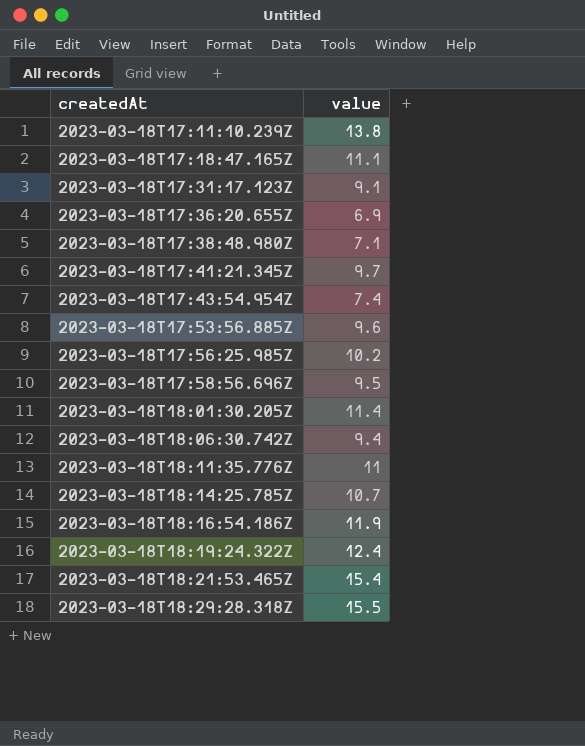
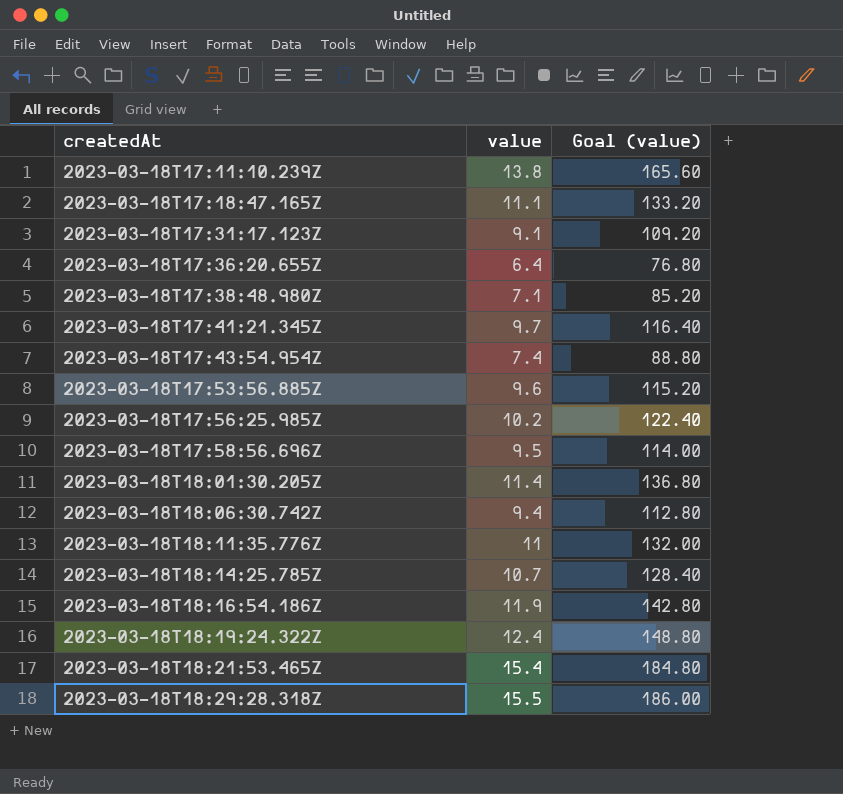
column Goal (value) | formula: none -> [value] * 12
2023-03-18T17:36:20.655Z | value: 6.9 -> 6.4

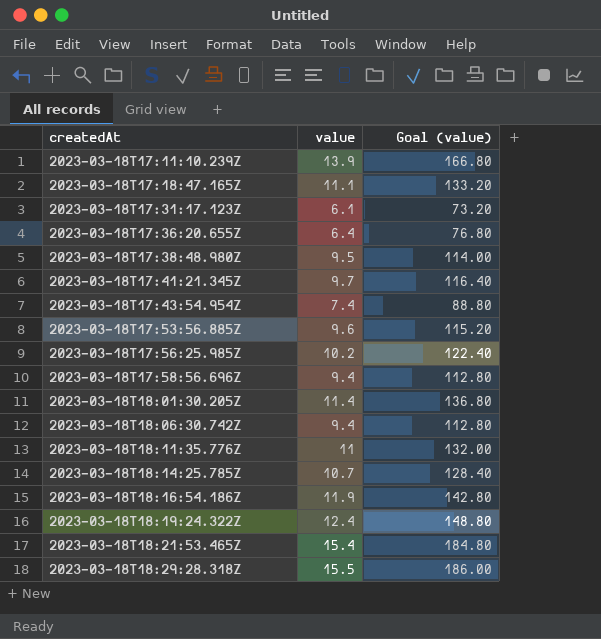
2023-03-18T17:11:10.239Z | value: 13.8 -> 13.9
2023-03-18T17:11:10.239Z | Goal (value): 165.60 -> 166.80
2023-03-18T17:31:17.123Z | value: 9.1 -> 6.1
2023-03-18T17:31:17.123Z | Goal (value): 109.20 -> 73.20
2023-03-18T17:38:48.980Z | value: 7.1 -> 9.5
2023-03-18T17:38:48.980Z | Goal (value): 85.20 -> 114.00
2023-03-18T17:58:56.696Z | value: 9.5 -> 9.4
2023-03-18T17:58:56.696Z | Goal (value): 114.00 -> 112.80

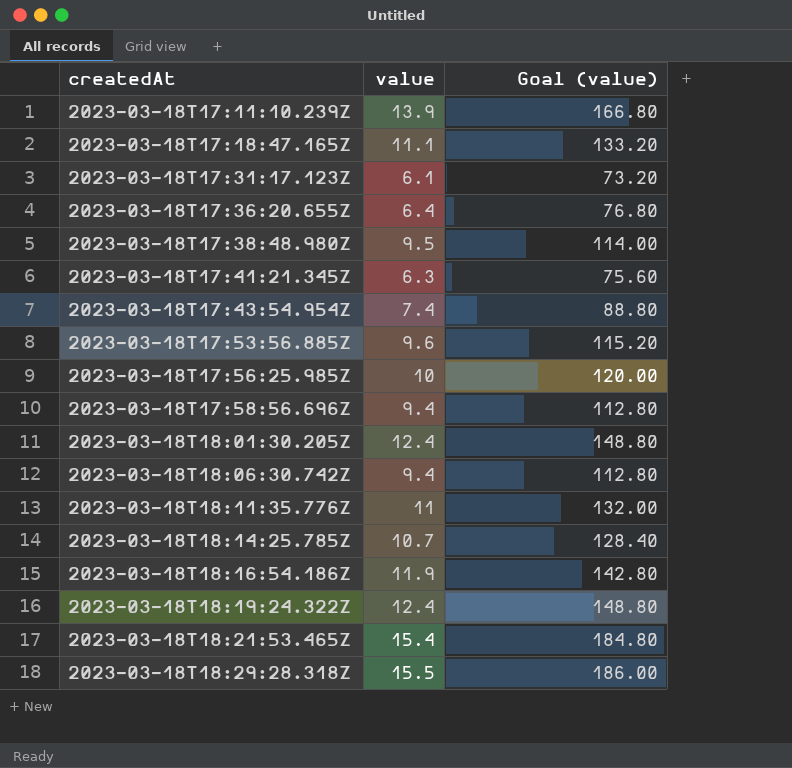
2023-03-18T17:41:21.345Z | value: 9.7 -> 6.3
2023-03-18T17:41:21.345Z | Goal (value): 116.40 -> 75.60
2023-03-18T17:56:25.985Z | value: 10.2 -> 10
2023-03-18T17:56:25.985Z | Goal (value): 122.40 -> 120.00
2023-03-18T18:01:30.205Z | value: 11.4 -> 12.4
2023-03-18T18:01:30.205Z | Goal (value): 136.80 -> 148.80

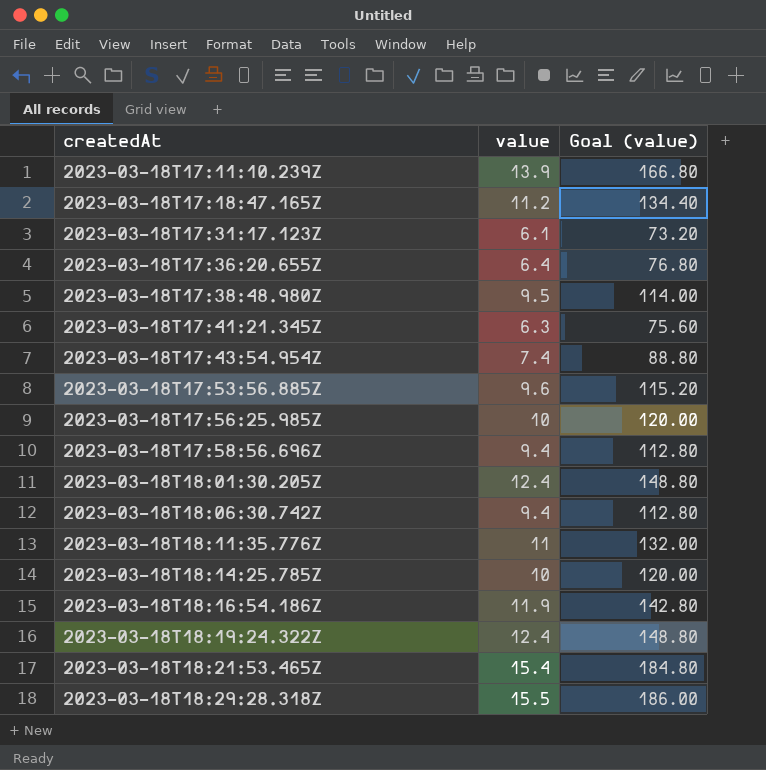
2023-03-18T17:18:47.165Z | value: 11.1 -> 11.2
2023-03-18T17:18:47.165Z | Goal (value): 133.20 -> 134.40
2023-03-18T18:14:25.785Z | value: 10.7 -> 10
2023-03-18T18:14:25.785Z | Goal (value): 128.40 -> 120.00

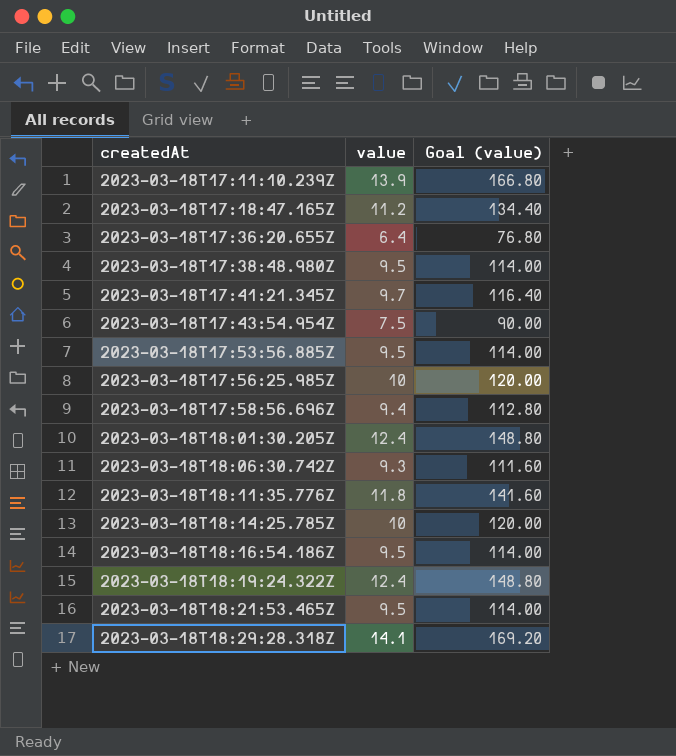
row 2023-03-18T17:31:17.123Z: 6.1 | 73.20 -> none
2023-03-18T17:41:21.345Z | value: 6.3 -> 9.7
2023-03-18T17:41:21.345Z | Goal (value): 75.60 -> 116.40
2023-03-18T17:43:54.954Z | value: 7.4 -> 7.5
2023-03-18T17:43:54.954Z | Goal (value): 88.80 -> 90.00
2023-03-18T17:53:56.885Z | value: 9.6 -> 9.5
2023-03-18T17:53:56.885Z | Goal (value): 115.20 -> 114.00
2023-03-18T18:06:30.742Z | value: 9.4 -> 9.3
2023-03-18T18:06:30.742Z | Goal (value): 112.80 -> 111.60
2023-03-18T18:11:35.776Z | value: 11 -> 11.8
2023-03-18T18:11:35.776Z | Goal (value): 132.00 -> 141.60
2023-03-18T18:16:54.186Z | value: 11.9 -> 9.5
2023-03-18T18:16:54.186Z | Goal (value): 142.80 -> 114.00
2023-03-18T18:21:53.465Z | value: 15.4 -> 9.5
2023-03-18T18:21:53.465Z | Goal (value): 184.80 -> 114.00
2023-03-18T18:29:28.318Z | value: 15.5 -> 14.1
2023-03-18T18:29:28.318Z | Goal (value): 186.00 -> 169.20

